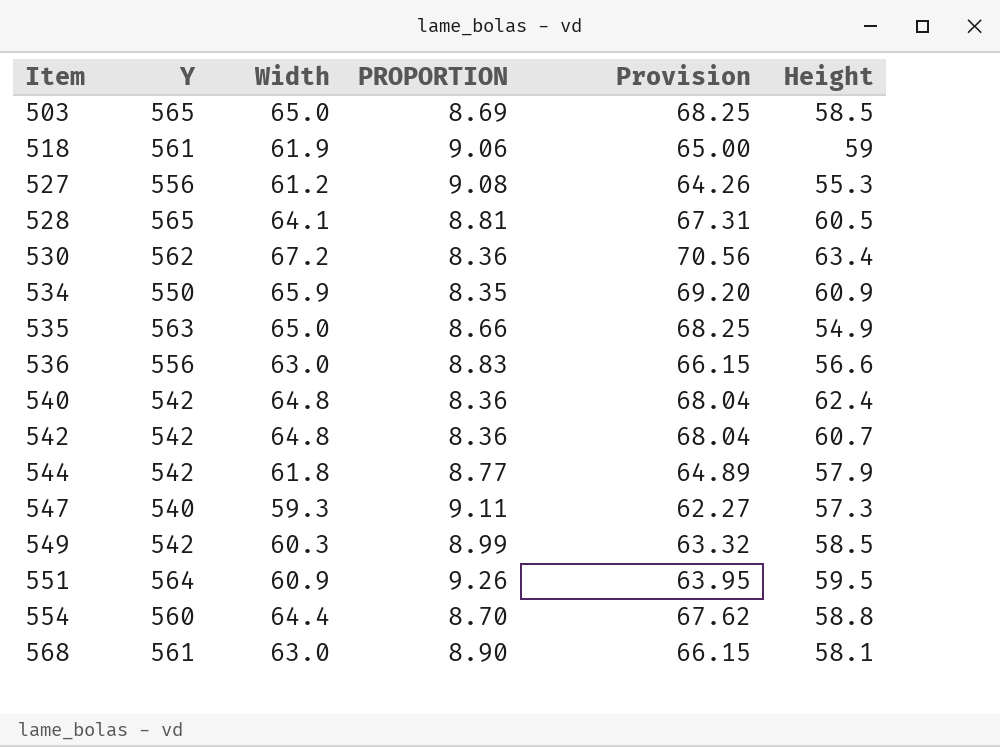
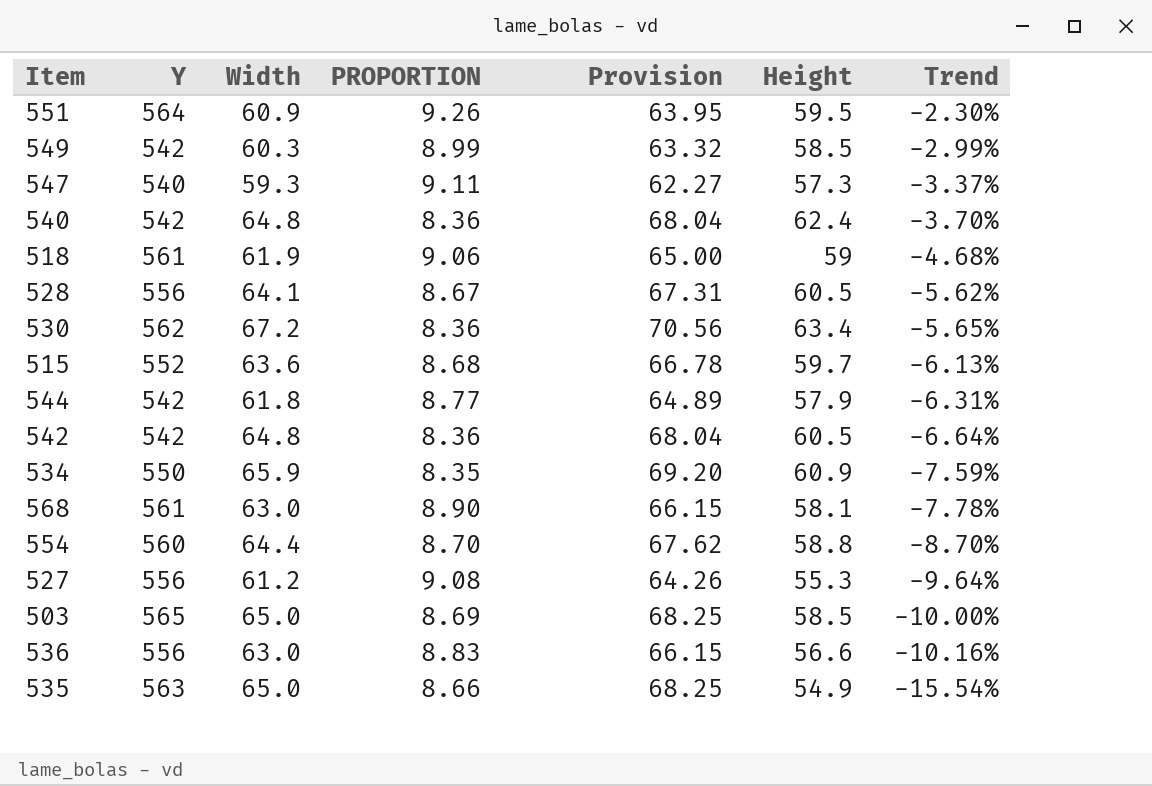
row order: Item ascending -> Trend descending
column Trend | formula: none -> ([Height] - [Width]) / [Width]
528 | Y: 565 -> 556
528 | PROPORTION: 8.81 -> 8.67
row 515: none -> 552 | 63.6 | 8.68 | 66.78 | 59.7 | -6.13%
542 | Height: 60.7 -> 60.5

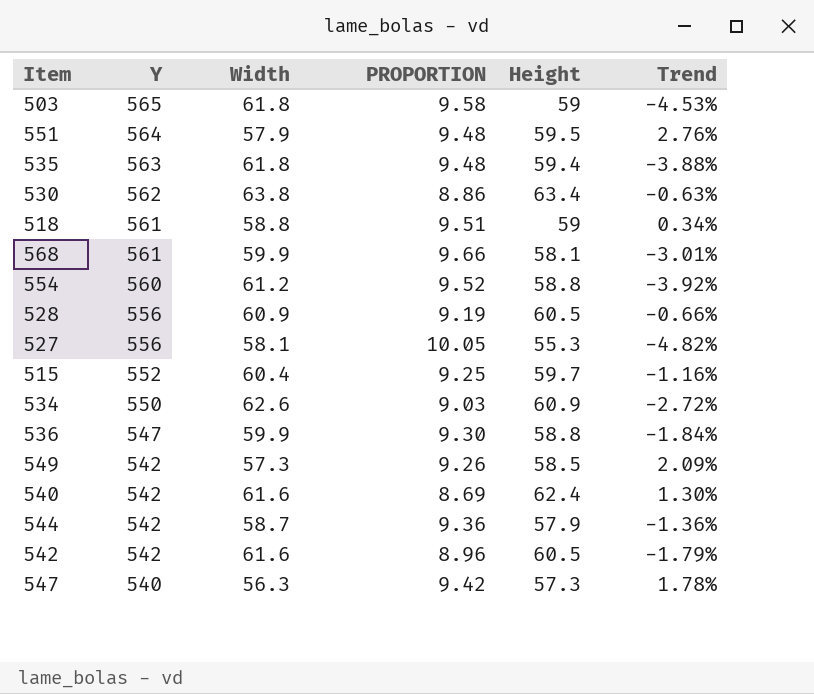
row order: Trend descending -> Y descending
column Provision | formula: [Width] * 1.05 -> none
column PROPORTION | formula: [Y] / [Width] -> [Y] / [Height]
503 | Width: 65.0 -> 61.8
503 | Height: 58.5 -> 59
503 | Trend: -10.00% -> -4.53%
551 | Width: 60.9 -> 57.9
551 | Trend: -2.30% -> 2.76%
535 | Width: 65.0 -> 61.8
535 | Height: 54.9 -> 59.4
535 | Trend: -15.54% -> -3.88%
530 | Width: 67.2 -> 63.8
530 | Trend: -5.65% -> -0.63%
518 | Width: 61.9 -> 58.8
518 | Trend: -4.68% -> 0.34%
568 | Width: 63.0 -> 59.9
568 | Trend: -7.78% -> -3.01%
554 | Width: 64.4 -> 61.2
554 | Trend: -8.70% -> -3.92%
528 | Width: 64.1 -> 60.9
528 | Trend: -5.62% -> -0.66%
527 | Width: 61.2 -> 58.1
527 | Trend: -9.64% -> -4.82%
515 | Width: 63.6 -> 60.4
515 | Trend: -6.13% -> -1.16%
534 | Width: 65.9 -> 62.6
534 | Trend: -7.59% -> -2.72%
536 | Y: 556 -> 547
536 | Width: 63.0 -> 59.9
536 | Height: 56.6 -> 58.8
536 | Trend: -10.16% -> -1.84%
549 | Width: 60.3 -> 57.3
549 | Trend: -2.99% -> 2.09%
540 | Width: 64.8 -> 61.6
540 | Trend: -3.70% -> 1.30%
544 | Width: 61.8 -> 58.7
544 | Trend: -6.31% -> -1.36%
542 | Width: 64.8 -> 61.6
542 | Trend: -6.64% -> -1.79%
547 | Width: 59.3 -> 56.3
547 | Trend: -3.37% -> 1.78%

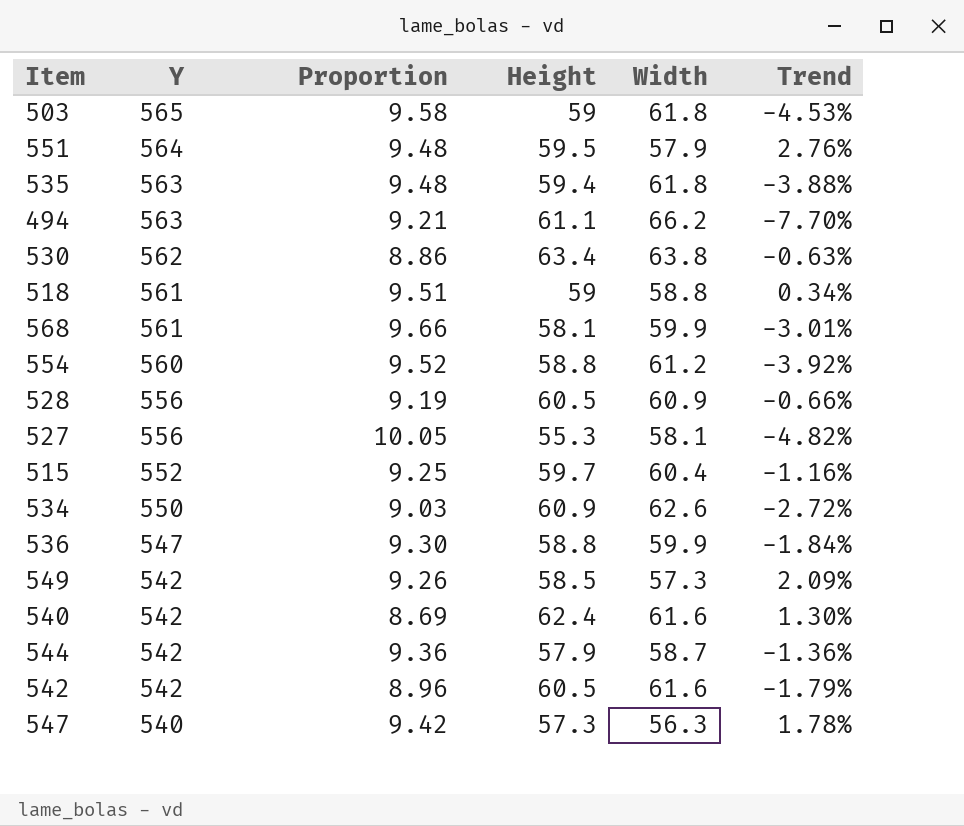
column name: PROPORTION -> Proportion
column Width | position: 3 -> 5
row 494: none -> 563 | 9.21 | 61.1 | 66.2 | -7.70%

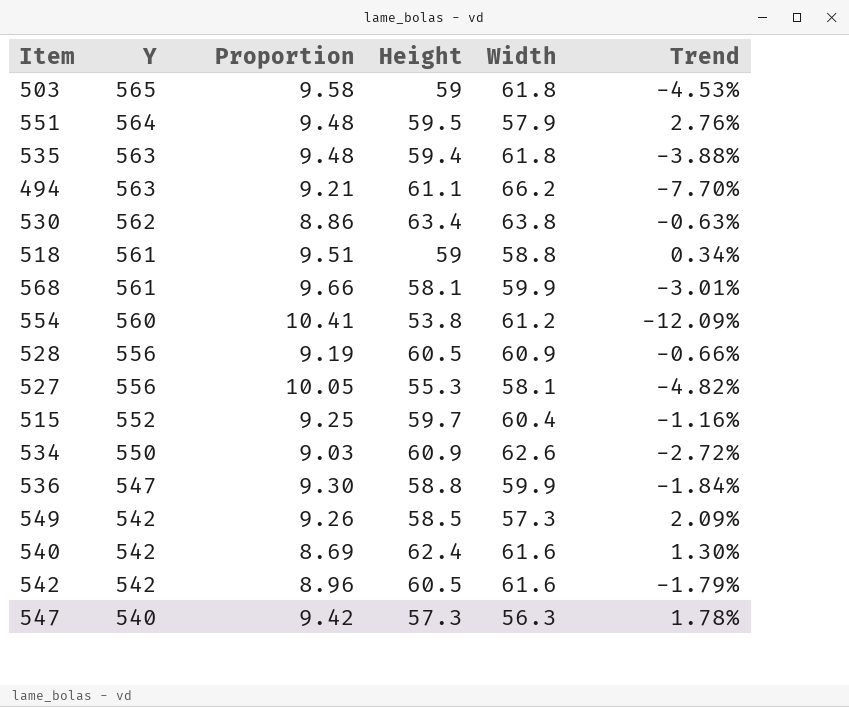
row 544: 542 | 9.36 | 57.9 | 58.7 | -1.36% -> none
554 | Proportion: 9.52 -> 10.41
554 | Height: 58.8 -> 53.8
554 | Trend: -3.92% -> -12.09%

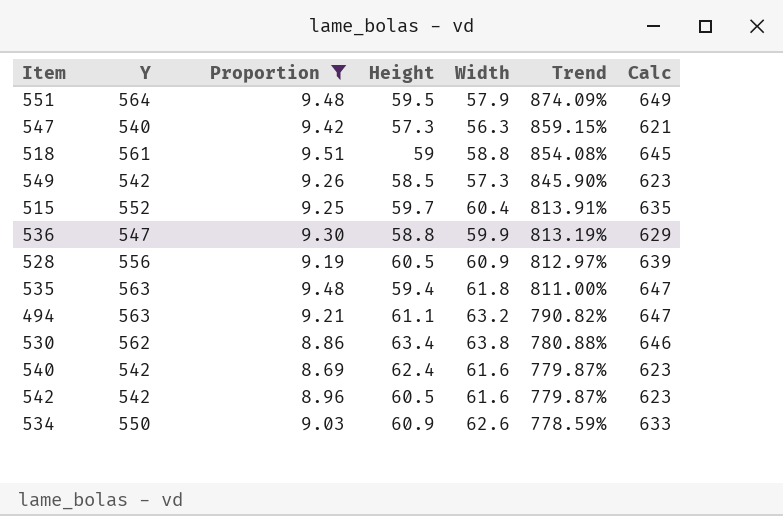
filter: none -> Proportion <= 9.51
row order: Y descending -> Trend descending
column Trend | formula: ([Height] - [Width]) / [Width] -> ([Y] - [Width]) / [Width]
column Calc | formula: none -> [Y] * 1.15
494 | Width: 66.2 -> 63.2

